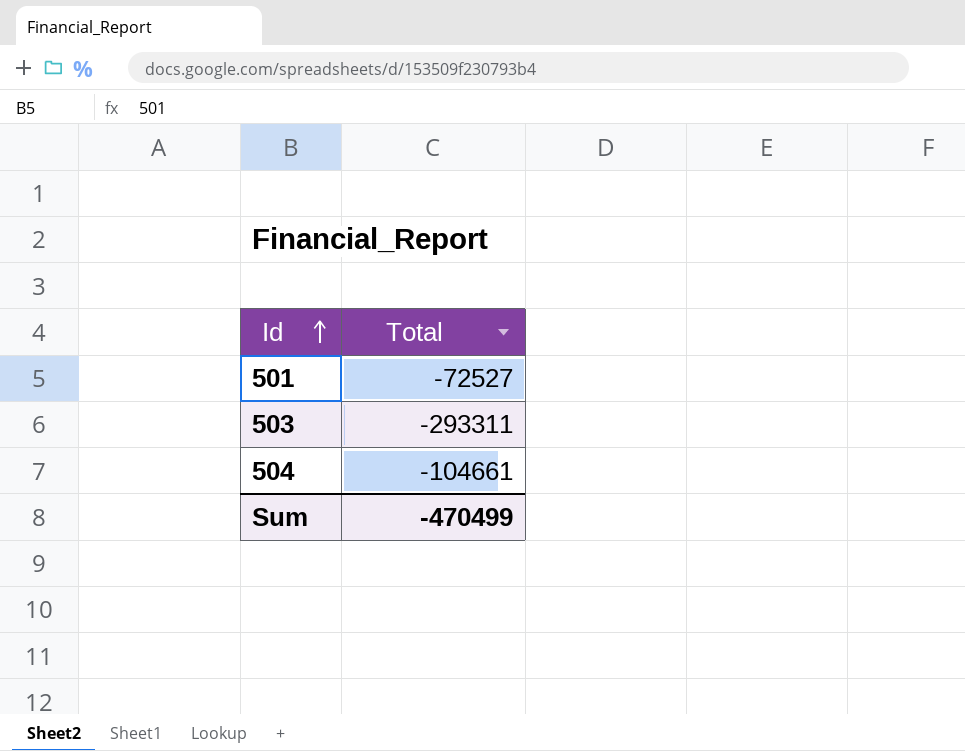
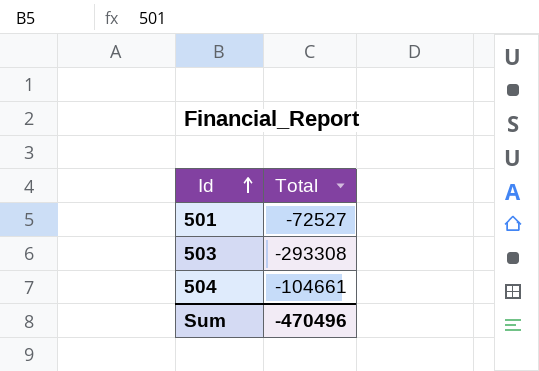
503 | Total: -293311 -> -293308
Sum | Total: -470499 -> -470496

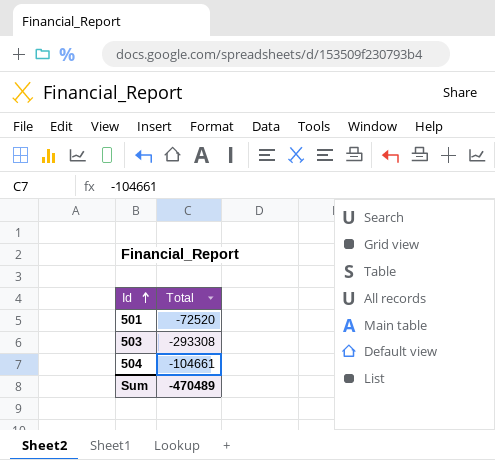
501 | Total: -72527 -> -72520
Sum | Total: -470496 -> -470489

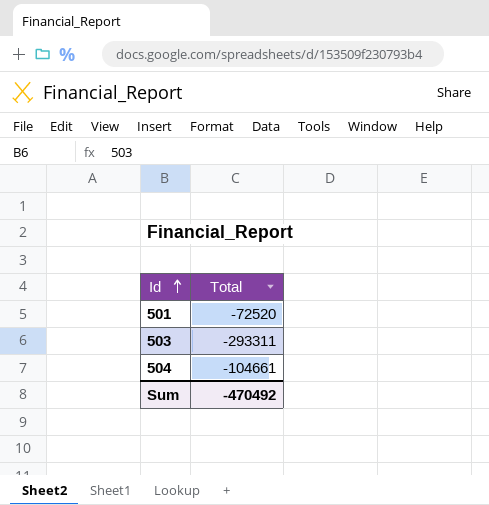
503 | Total: -293308 -> -293311
Sum | Total: -470489 -> -470492

